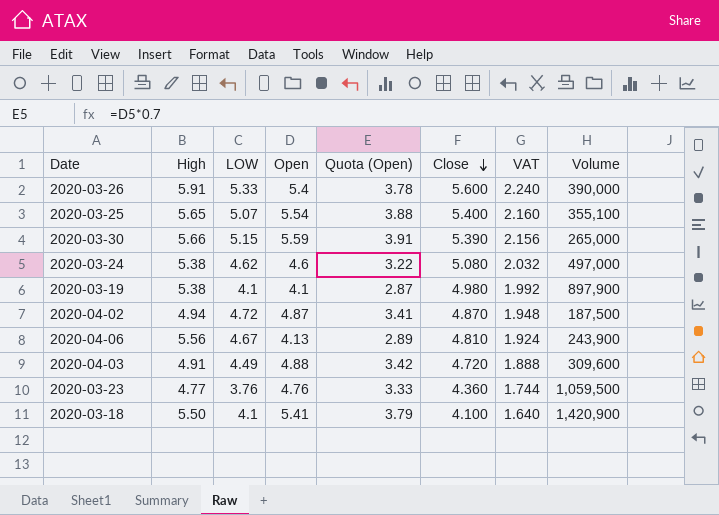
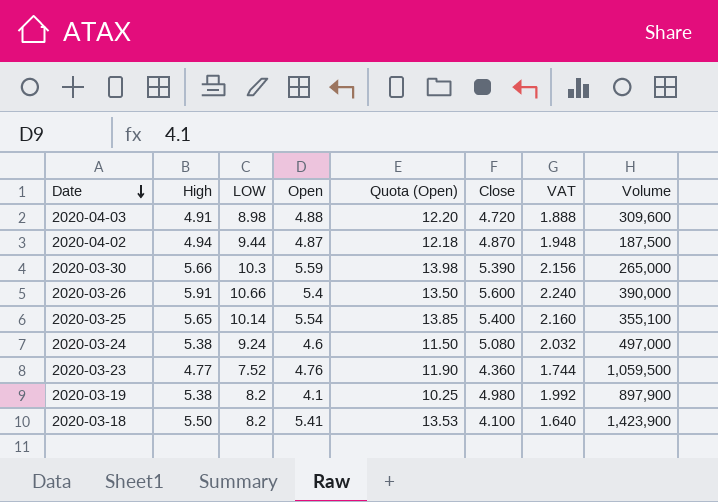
row order: Close descending -> Date descending
column Quota (Open) | formula: [Open] * 0.7 -> [Open] * 2.5
row 2020-04-06: 5.56 | 4.67 | 4.13 | 2.89 | 4.810 | 1.924 | 243,900 -> none
2020-04-03 | LOW: 4.49 -> 8.98
2020-04-02 | LOW: 4.72 -> 9.44
2020-03-30 | LOW: 5.15 -> 10.3
2020-03-26 | LOW: 5.33 -> 10.66
2020-03-25 | LOW: 5.07 -> 10.14
2020-03-24 | LOW: 4.62 -> 9.24
2020-03-23 | LOW: 3.76 -> 7.52
2020-03-19 | LOW: 4.1 -> 8.2
2020-03-18 | LOW: 4.1 -> 8.2
2020-03-18 | Volume: 1,420,900 -> 1,423,900

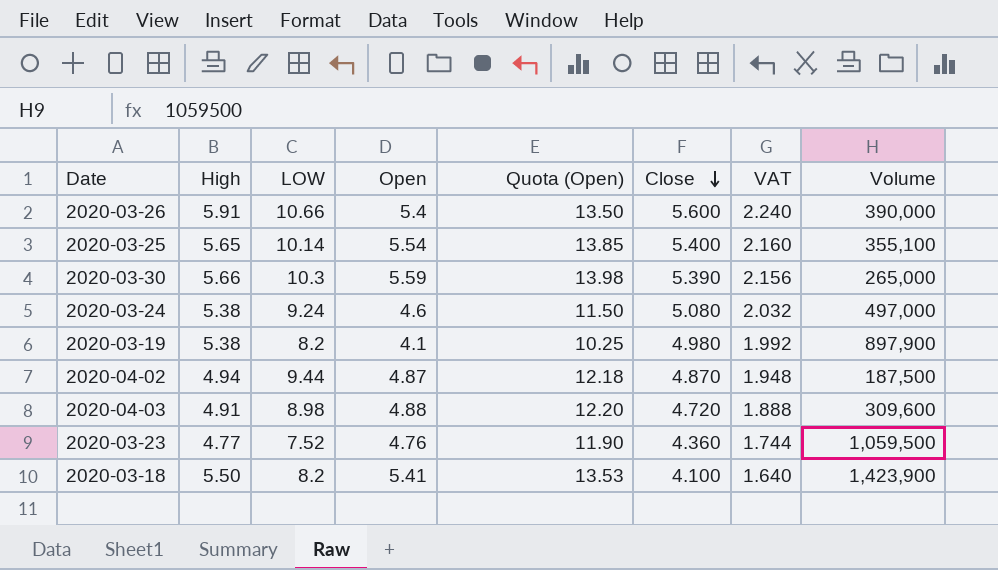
row order: Date descending -> Close descending

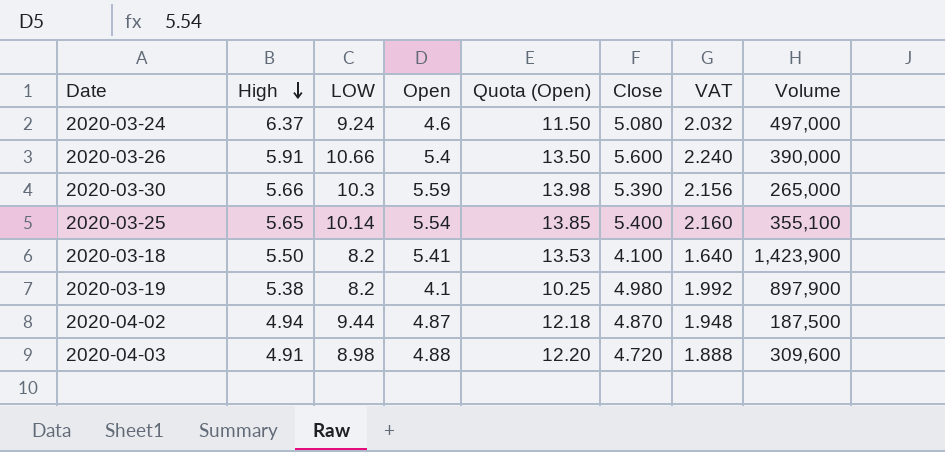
row order: Close descending -> High descending
row 2020-03-23: 4.77 | 7.52 | 4.76 | 11.90 | 4.360 | 1.744 | 1,059,500 -> none
2020-03-24 | High: 5.38 -> 6.37

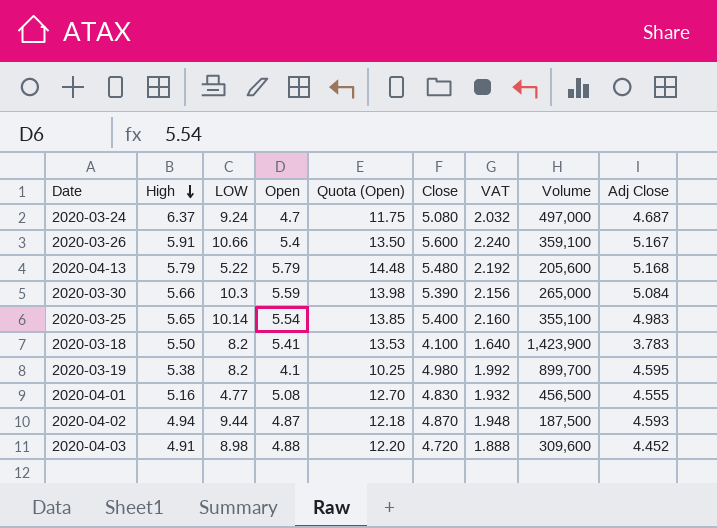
column Adj Close | position: none -> 9
2020-03-24 | Open: 4.6 -> 4.7
2020-03-24 | Quota (Open): 11.50 -> 11.75
2020-03-26 | Volume: 390,000 -> 359,100
row 2020-04-13: none -> 5.79 | 5.22 | 5.79 | 14.48 | 5.480 | 2.192 | 205,600 | 5.168
2020-03-19 | Volume: 897,900 -> 899,700
row 2020-04-01: none -> 5.16 | 4.77 | 5.08 | 12.70 | 4.830 | 1.932 | 456,500 | 4.555

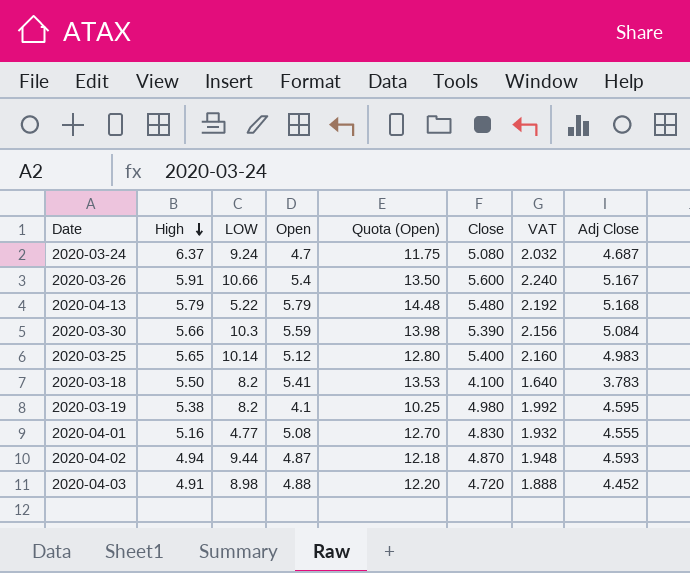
column Volume | position: 8 -> none
2020-03-25 | Open: 5.54 -> 5.12
2020-03-25 | Quota (Open): 13.85 -> 12.80

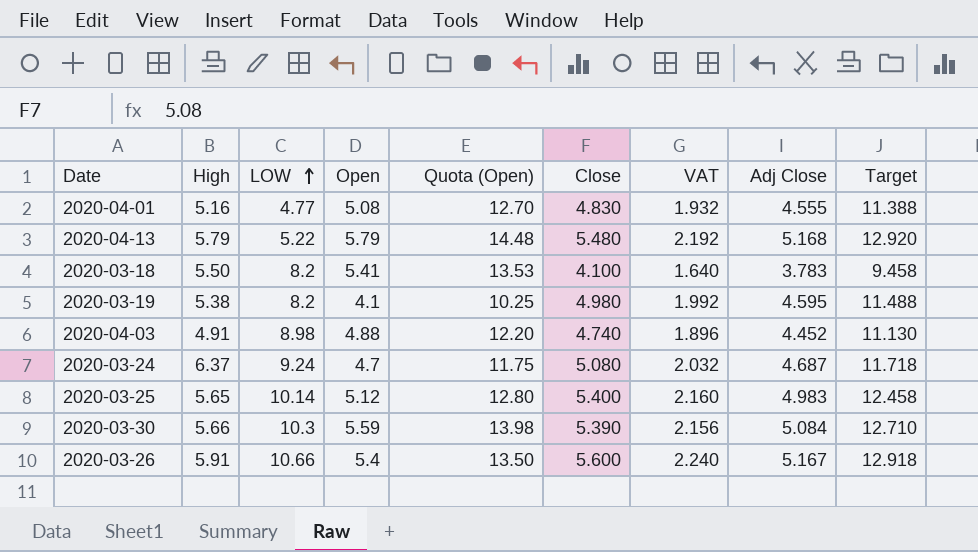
row order: High descending -> LOW ascending
column Target | formula: none -> [Adj Close] * 2.5
row 2020-04-02: 4.94 | 9.44 | 4.87 | 12.18 | 4.870 | 1.948 | 4.593 -> none
2020-04-03 | Close: 4.720 -> 4.740
2020-04-03 | VAT: 1.888 -> 1.896

